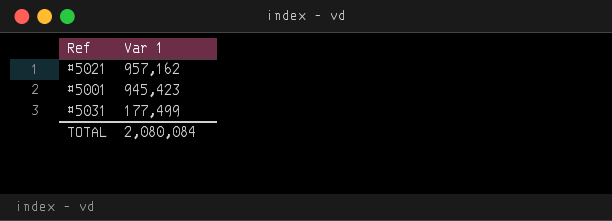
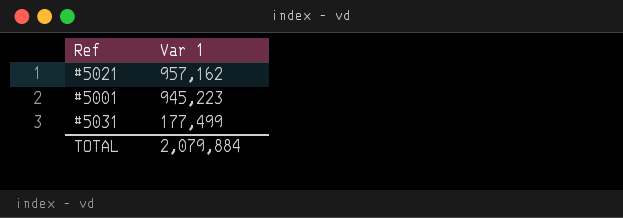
#5001 | Var 1: 945,423 -> 945,223
TOTAL | Var 1: 2,080,084 -> 2,079,884

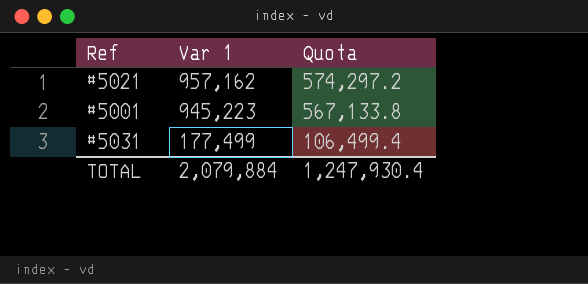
column Quota | formula: none -> [Var 1] * 0.6

